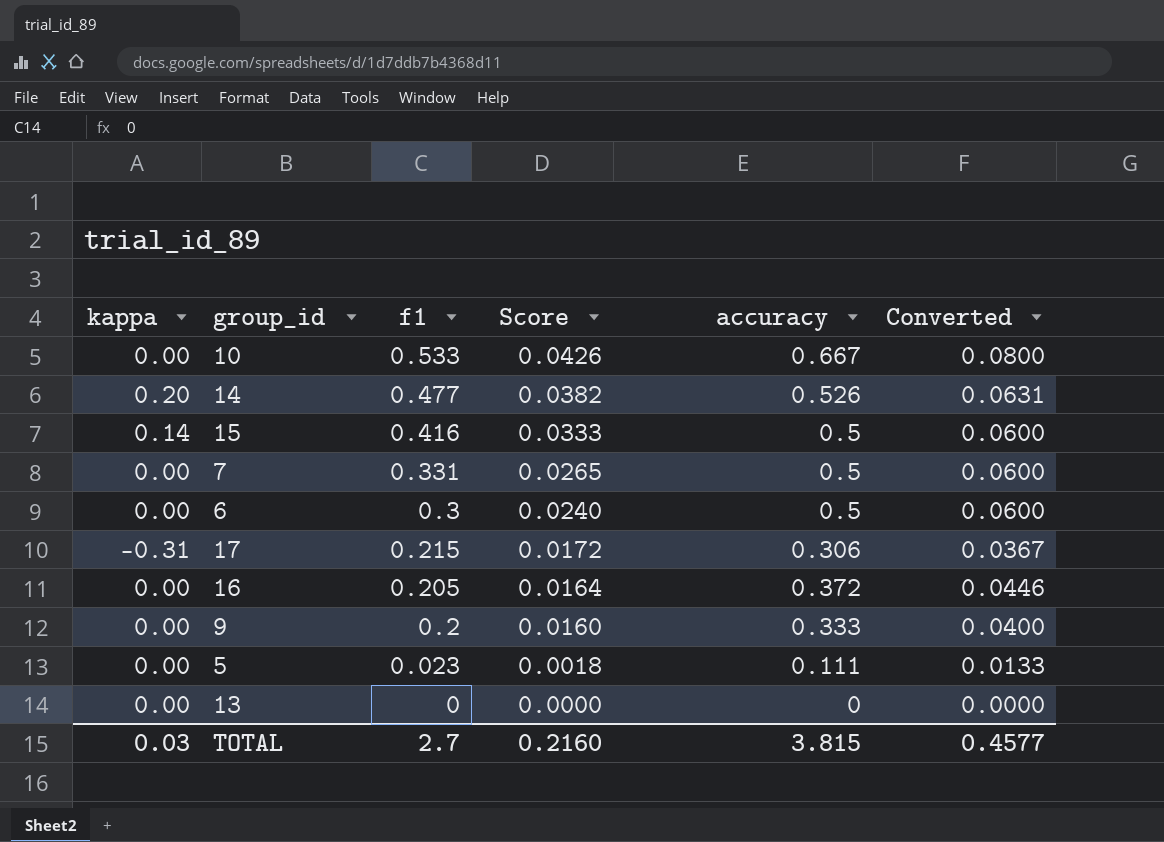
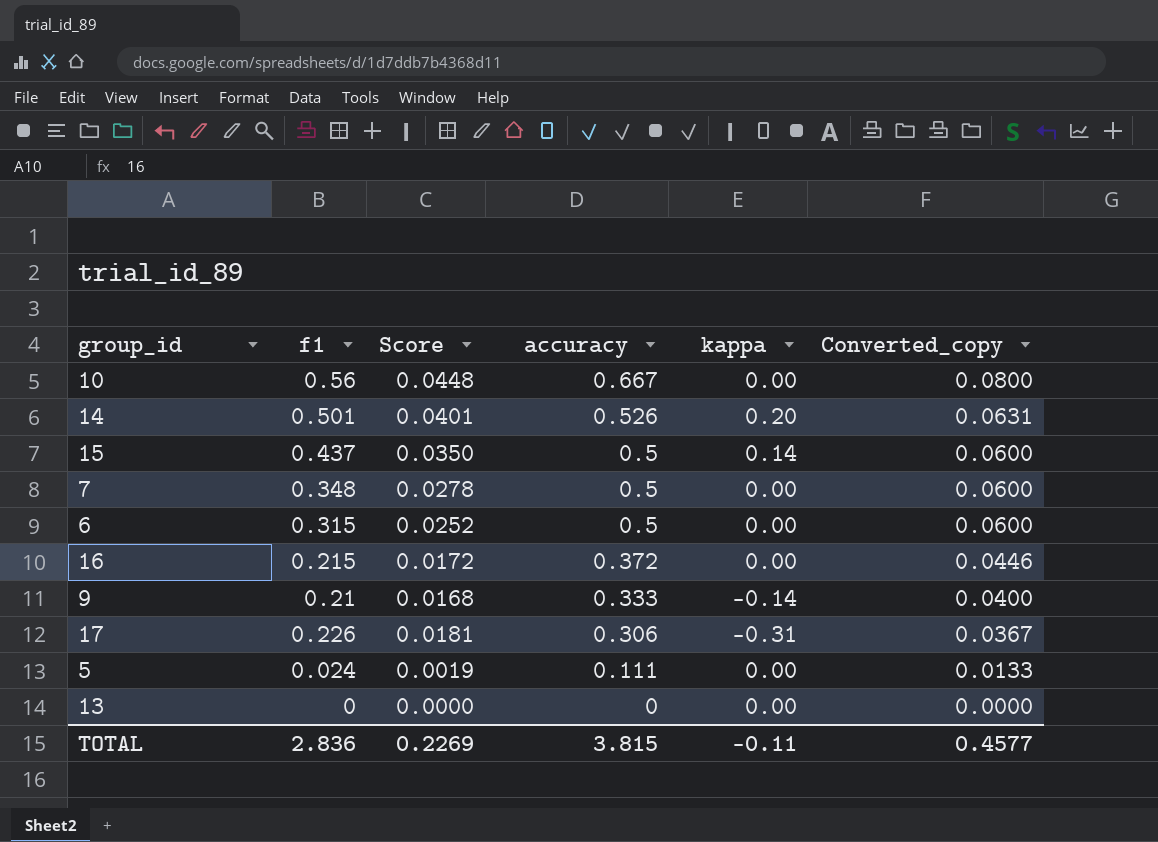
row order: f1 descending -> accuracy descending
column kappa | position: 1 -> 5
column name: Converted -> Converted_copy
10 | f1: 0.533 -> 0.56
10 | Score: 0.0426 -> 0.0448
14 | f1: 0.477 -> 0.501
14 | Score: 0.0382 -> 0.0401
15 | f1: 0.416 -> 0.437
15 | Score: 0.0333 -> 0.0350
7 | f1: 0.331 -> 0.348
7 | Score: 0.0265 -> 0.0278
6 | f1: 0.3 -> 0.315
6 | Score: 0.0240 -> 0.0252
16 | f1: 0.205 -> 0.215
16 | Score: 0.0164 -> 0.0172
9 | f1: 0.2 -> 0.21
9 | Score: 0.0160 -> 0.0168
9 | kappa: 0.00 -> -0.14
17 | f1: 0.215 -> 0.226
17 | Score: 0.0172 -> 0.0181
5 | f1: 0.023 -> 0.024
5 | Score: 0.0018 -> 0.0019
TOTAL | f1: 2.7 -> 2.836
TOTAL | Score: 0.2160 -> 0.2269
TOTAL | kappa: 0.03 -> -0.11

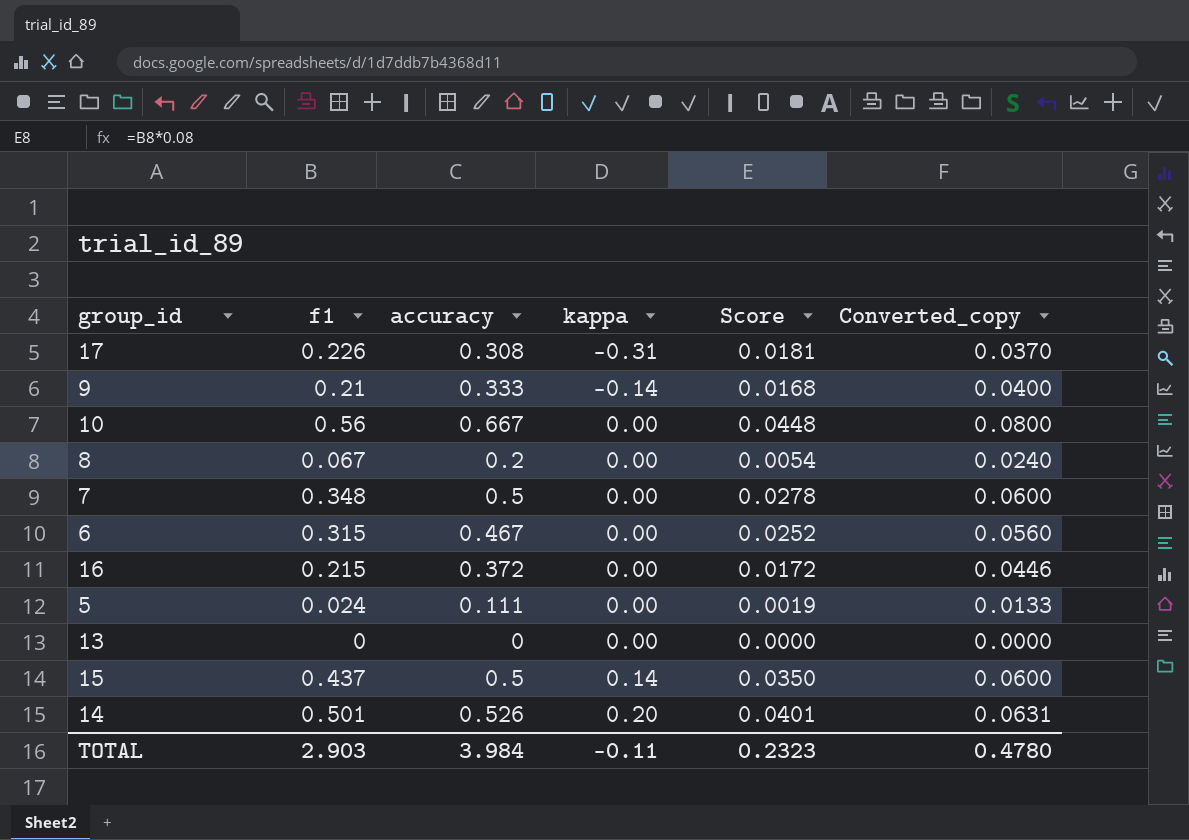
row order: accuracy descending -> kappa ascending
column Score | position: 3 -> 5
17 | accuracy: 0.306 -> 0.308
17 | Converted_copy: 0.0367 -> 0.0370
row 8: none -> 0.067 | 0.2 | 0.00 | 0.0054 | 0.0240
6 | accuracy: 0.5 -> 0.467
6 | Converted_copy: 0.0600 -> 0.0560
TOTAL | f1: 2.836 -> 2.903
TOTAL | accuracy: 3.815 -> 3.984
TOTAL | Score: 0.2269 -> 0.2323
TOTAL | Converted_copy: 0.4577 -> 0.4780

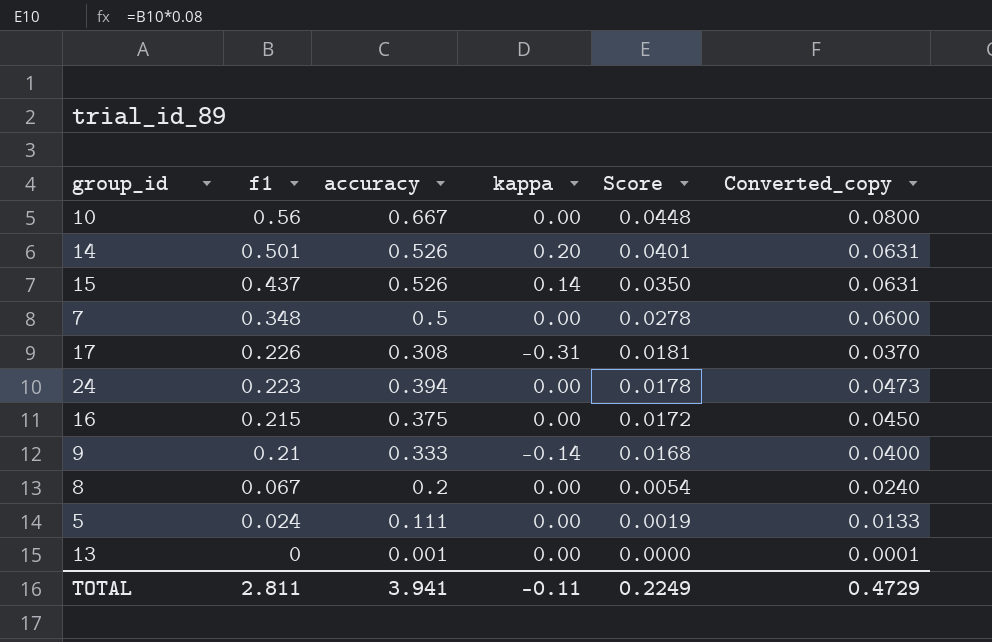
row order: kappa ascending -> f1 descending
row 6: 0.315 | 0.467 | 0.00 | 0.0252 | 0.0560 -> none
15 | accuracy: 0.5 -> 0.526
15 | Converted_copy: 0.0600 -> 0.0631
row 24: none -> 0.223 | 0.394 | 0.00 | 0.0178 | 0.0473
16 | accuracy: 0.372 -> 0.375
16 | Converted_copy: 0.0446 -> 0.0450
13 | accuracy: 0 -> 0.001
13 | Converted_copy: 0.0000 -> 0.0001
TOTAL | f1: 2.903 -> 2.811
TOTAL | accuracy: 3.984 -> 3.941
TOTAL | Score: 0.2323 -> 0.2249
TOTAL | Converted_copy: 0.4780 -> 0.4729

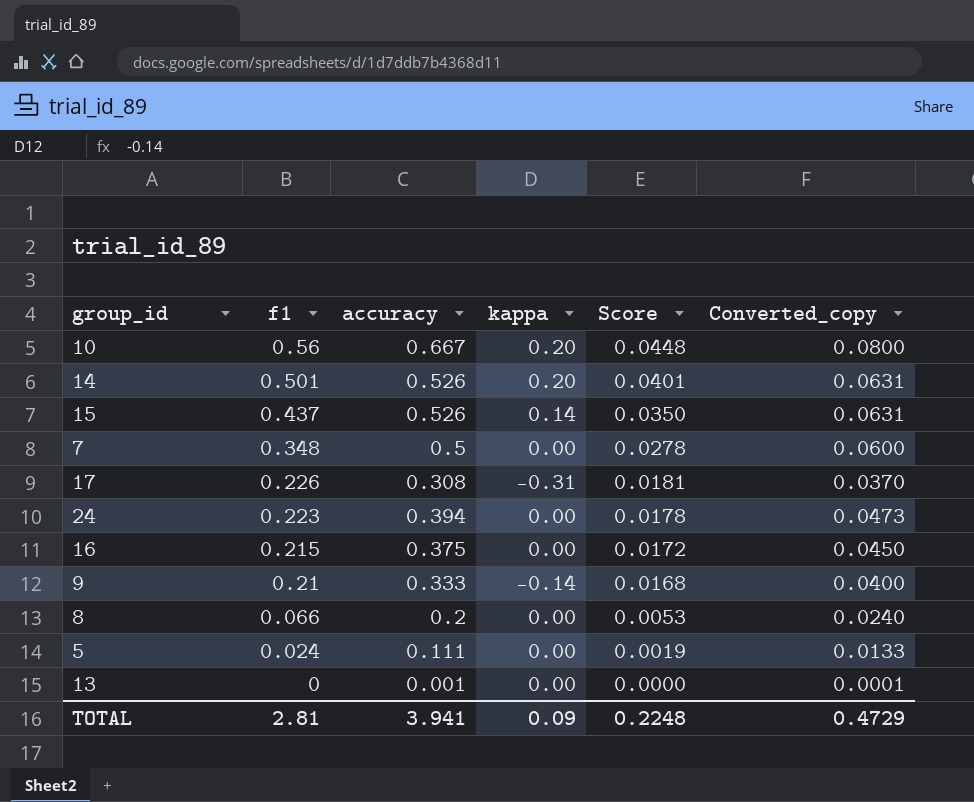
10 | kappa: 0.00 -> 0.20
8 | f1: 0.067 -> 0.066
8 | Score: 0.0054 -> 0.0053
TOTAL | f1: 2.811 -> 2.81
TOTAL | kappa: -0.11 -> 0.09
TOTAL | Score: 0.2249 -> 0.2248

